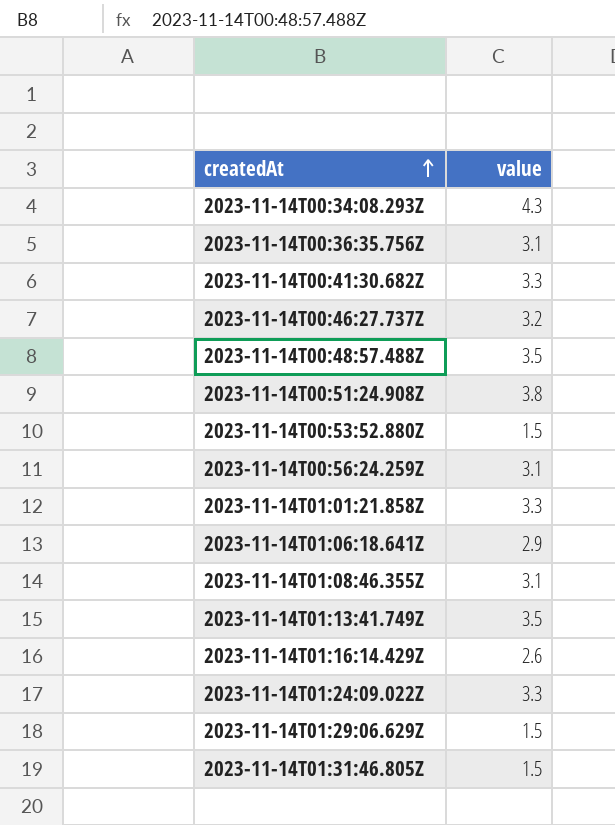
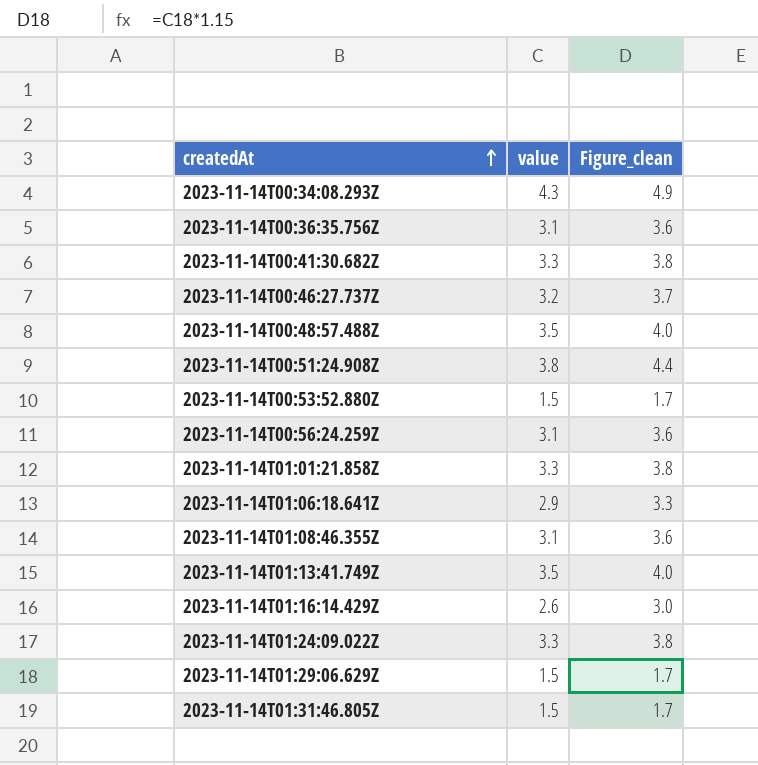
column Figure_clean | formula: none -> [value] * 1.15

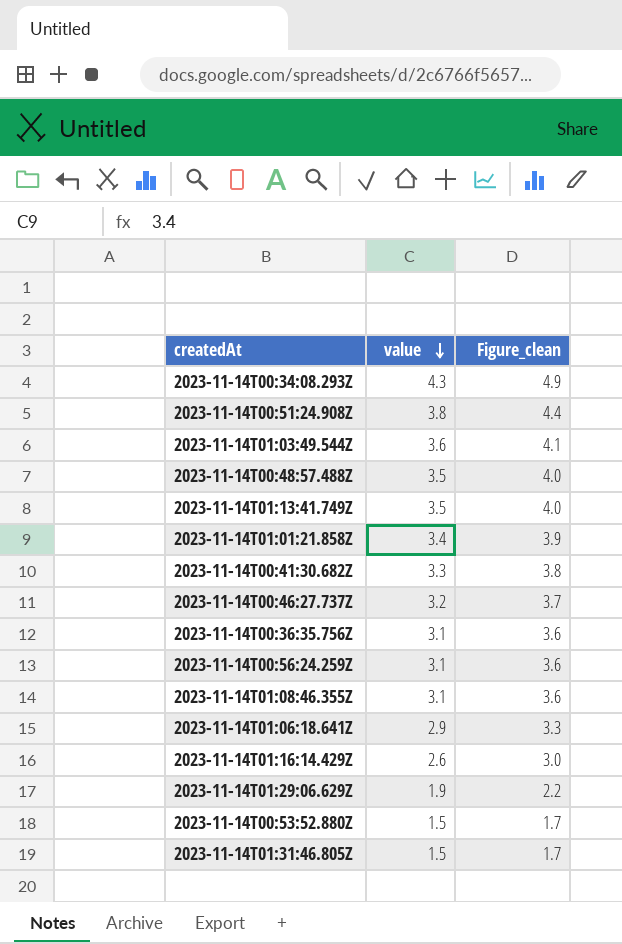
row order: createdAt ascending -> value descending
row 2023-11-14T01:24:09.022Z: 3.3 | 3.8 -> none
row 2023-11-14T01:03:49.544Z: none -> 3.6 | 4.1
2023-11-14T01:01:21.858Z | value: 3.3 -> 3.4
2023-11-14T01:01:21.858Z | Figure_clean: 3.8 -> 3.9
2023-11-14T01:29:06.629Z | value: 1.5 -> 1.9
2023-11-14T01:29:06.629Z | Figure_clean: 1.7 -> 2.2

